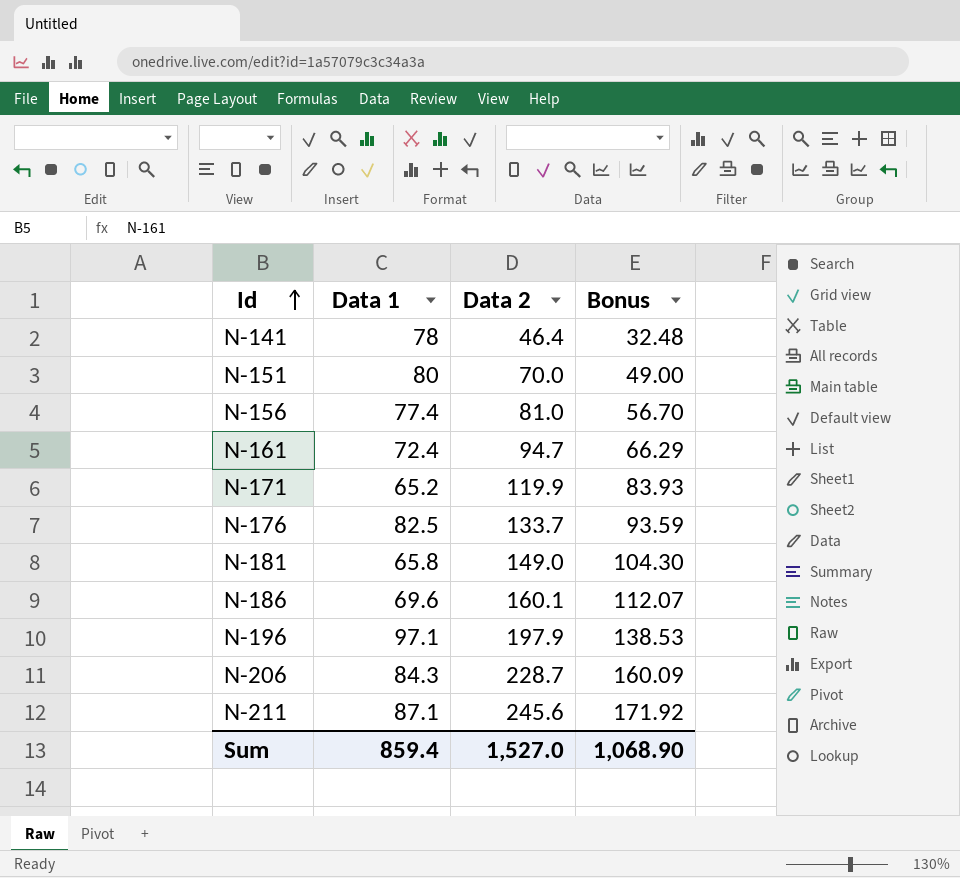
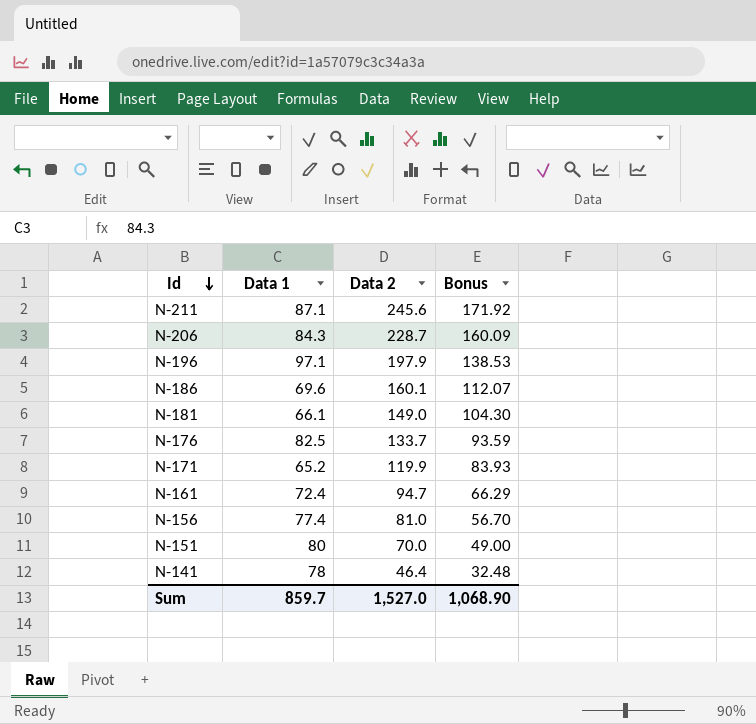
row order: Id ascending -> Id descending
N-181 | Data 1: 65.8 -> 66.1
Sum | Data 1: 859.4 -> 859.7

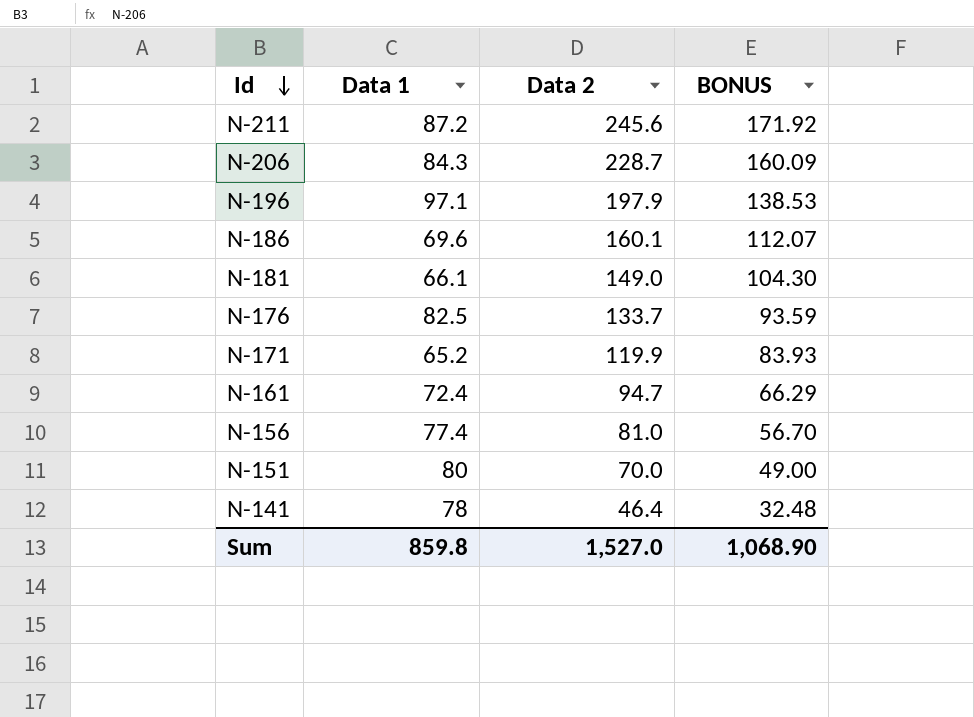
column name: Bonus -> BONUS
N-211 | Data 1: 87.1 -> 87.2
Sum | Data 1: 859.7 -> 859.8

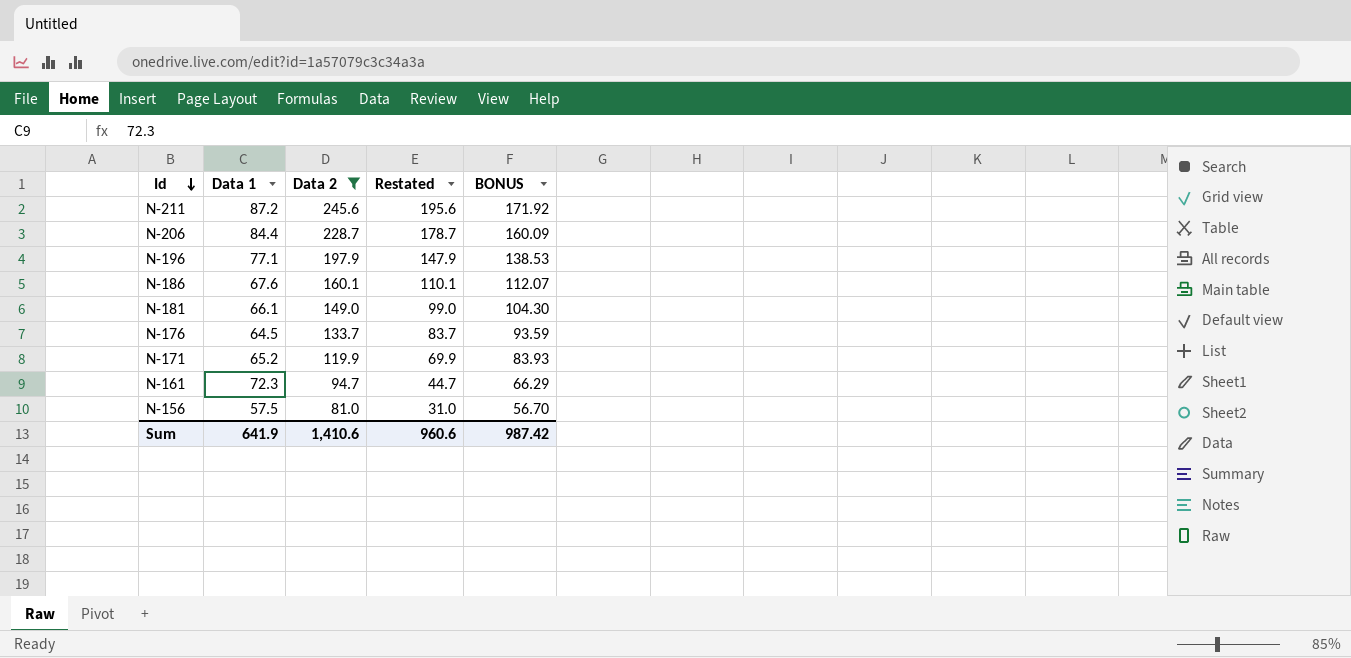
filter: none -> Data 2 >= 81.0
column Restated | formula: none -> [Data 2] - 50
N-206 | Data 1: 84.3 -> 84.4
N-196 | Data 1: 97.1 -> 77.1
N-186 | Data 1: 69.6 -> 67.6
N-176 | Data 1: 82.5 -> 64.5
N-161 | Data 1: 72.4 -> 72.3
N-156 | Data 1: 77.4 -> 57.5
Sum | Data 1: 859.8 -> 641.9
Sum | Data 2: 1,527.0 -> 1,410.6
Sum | BONUS: 1,068.90 -> 987.42

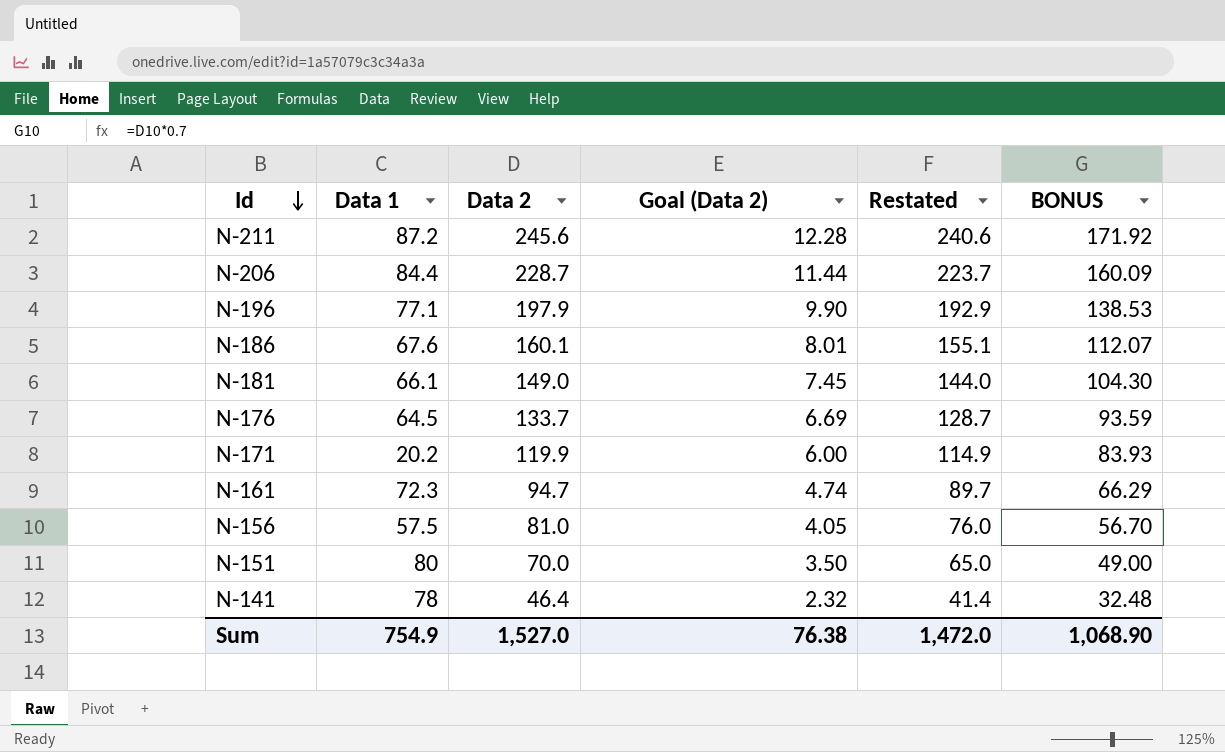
filter: Data 2 >= 81.0 -> none
column Goal (Data 2) | formula: none -> [Data 2] * 0.05
column Restated | formula: [Data 2] - 50 -> [Data 2] - 5
N-171 | Data 1: 65.2 -> 20.2
Sum | Data 1: 641.9 -> 754.9
Sum | Data 2: 1,410.6 -> 1,527.0
Sum | Restated: 960.6 -> 1,472.0
Sum | BONUS: 987.42 -> 1,068.90

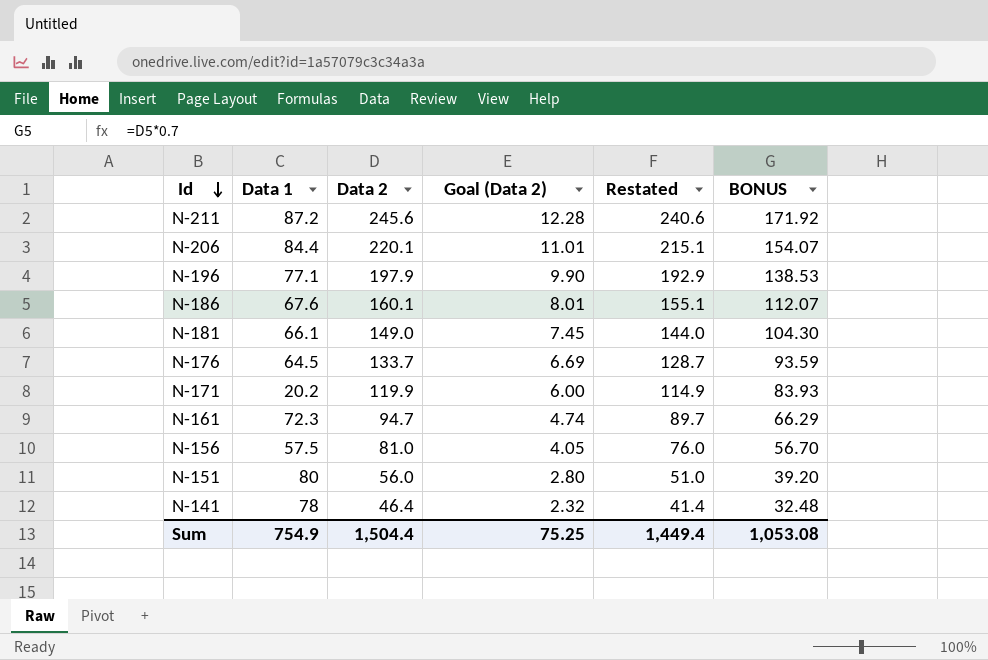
N-206 | Data 2: 228.7 -> 220.1
N-206 | Goal (Data 2): 11.44 -> 11.01
N-206 | Restated: 223.7 -> 215.1
N-206 | BONUS: 160.09 -> 154.07
N-151 | Data 2: 70.0 -> 56.0
N-151 | Goal (Data 2): 3.50 -> 2.80
N-151 | Restated: 65.0 -> 51.0
N-151 | BONUS: 49.00 -> 39.20
Sum | Data 2: 1,527.0 -> 1,504.4
Sum | Goal (Data 2): 76.38 -> 75.25
Sum | Restated: 1,472.0 -> 1,449.4
Sum | BONUS: 1,068.90 -> 1,053.08

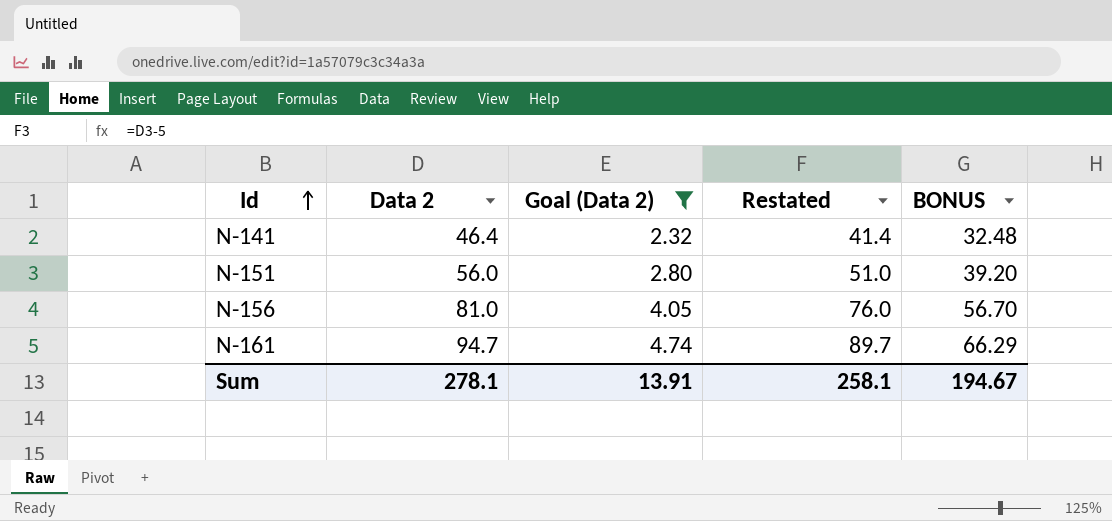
filter: none -> Goal (Data 2) <= 4.74
row order: Id descending -> Id ascending
column Data 1 | position: 2 -> none
Sum | Data 2: 1,504.4 -> 278.1
Sum | Goal (Data 2): 75.25 -> 13.91
Sum | Restated: 1,449.4 -> 258.1
Sum | BONUS: 1,053.08 -> 194.67

